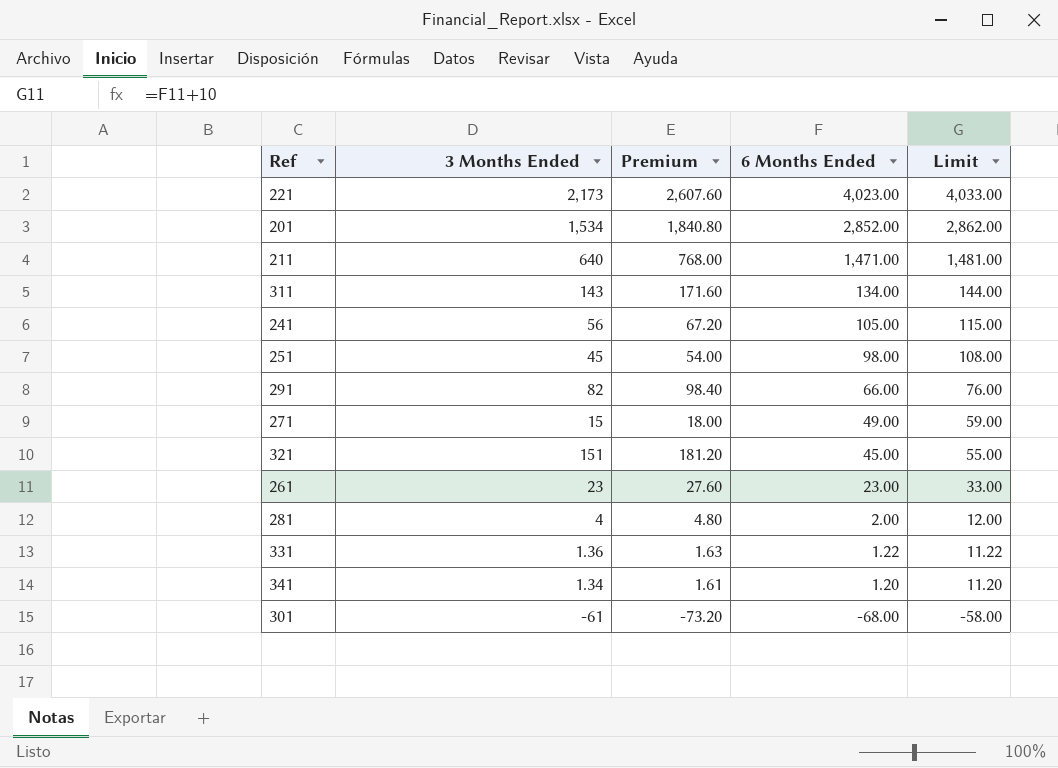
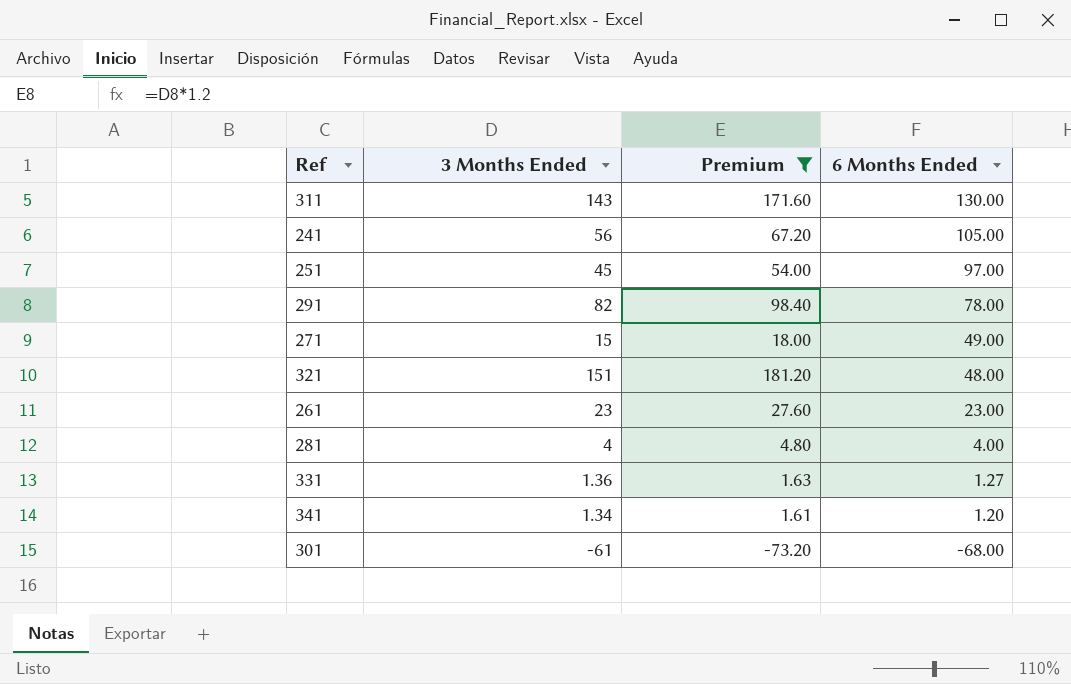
filter: none -> Premium <= 181.20
column Limit | formula: [6 Months Ended] + 10 -> none
311 | 6 Months Ended: 134.00 -> 130.00
251 | 6 Months Ended: 98.00 -> 97.00
291 | 6 Months Ended: 66.00 -> 78.00
321 | 6 Months Ended: 45.00 -> 48.00
281 | 6 Months Ended: 2.00 -> 4.00
331 | 6 Months Ended: 1.22 -> 1.27

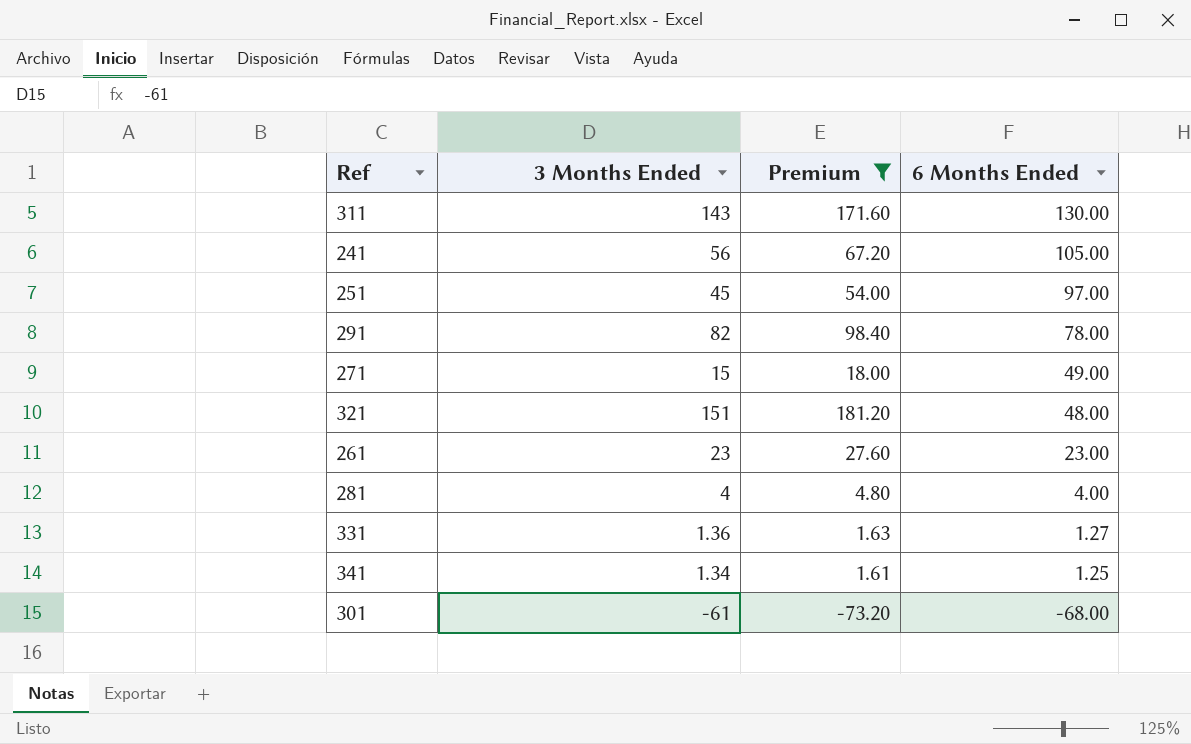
341 | 6 Months Ended: 1.20 -> 1.25

